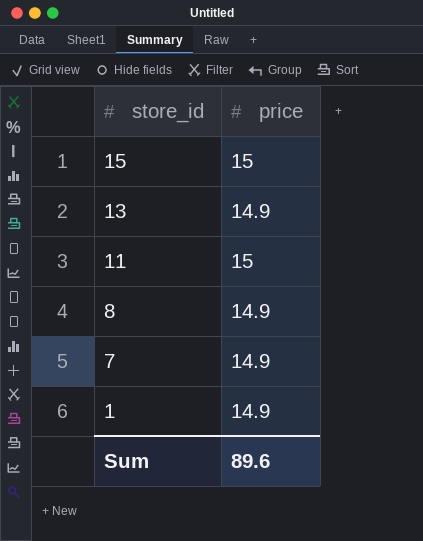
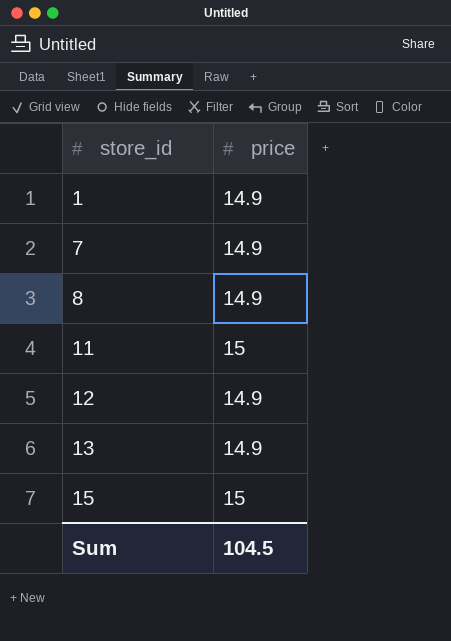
row order: store_id descending -> store_id ascending
row 12: none -> 14.9
Sum | price: 89.6 -> 104.5

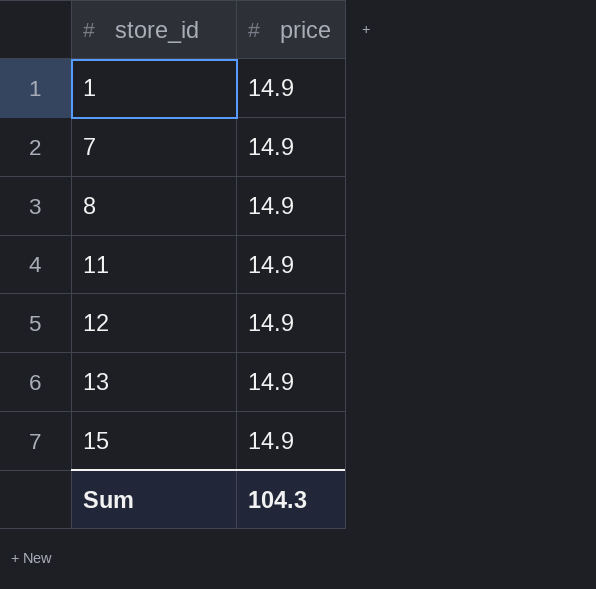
11 | price: 15 -> 14.9
15 | price: 15 -> 14.9
Sum | price: 104.5 -> 104.3

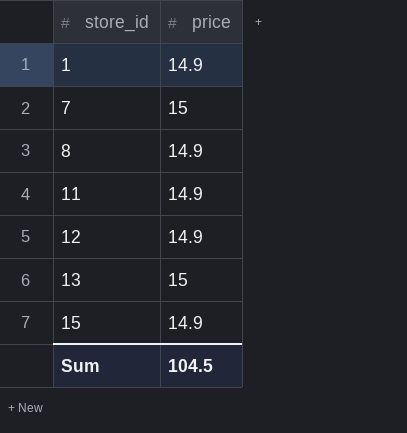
7 | price: 14.9 -> 15
13 | price: 14.9 -> 15
Sum | price: 104.3 -> 104.5

